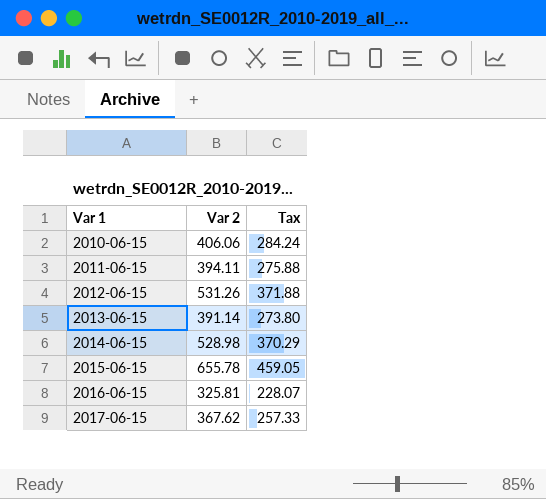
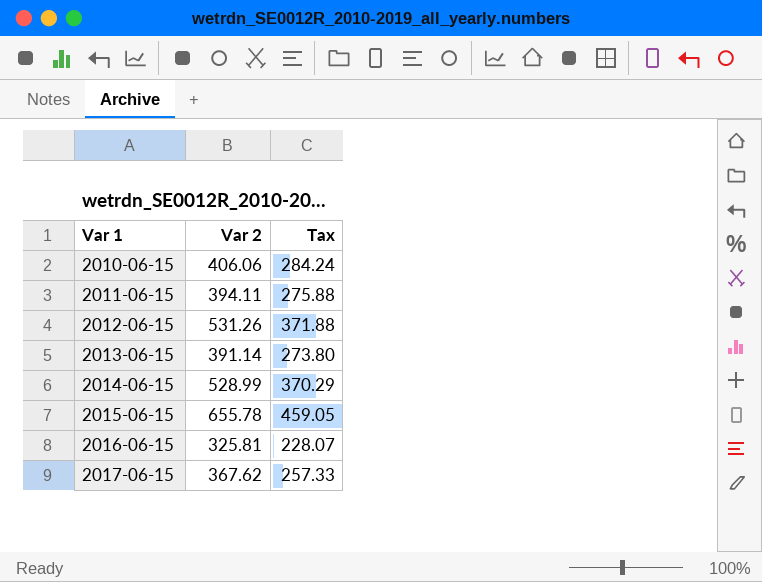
2014-06-15 | Var 2: 528.98 -> 528.99

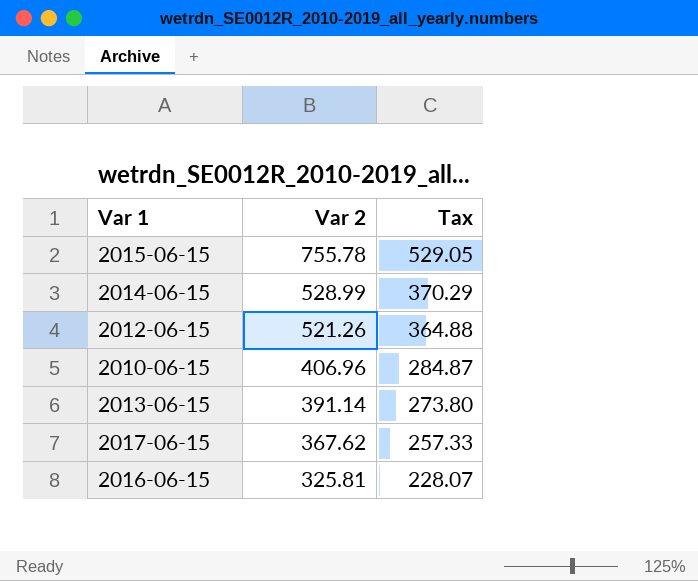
row order: Var 1 ascending -> Var 2 descending
row 2011-06-15: 394.11 | 275.88 -> none
2015-06-15 | Var 2: 655.78 -> 755.78
2015-06-15 | Tax: 459.05 -> 529.05
2012-06-15 | Var 2: 531.26 -> 521.26
2012-06-15 | Tax: 371.88 -> 364.88
2010-06-15 | Var 2: 406.06 -> 406.96
2010-06-15 | Tax: 284.24 -> 284.87

